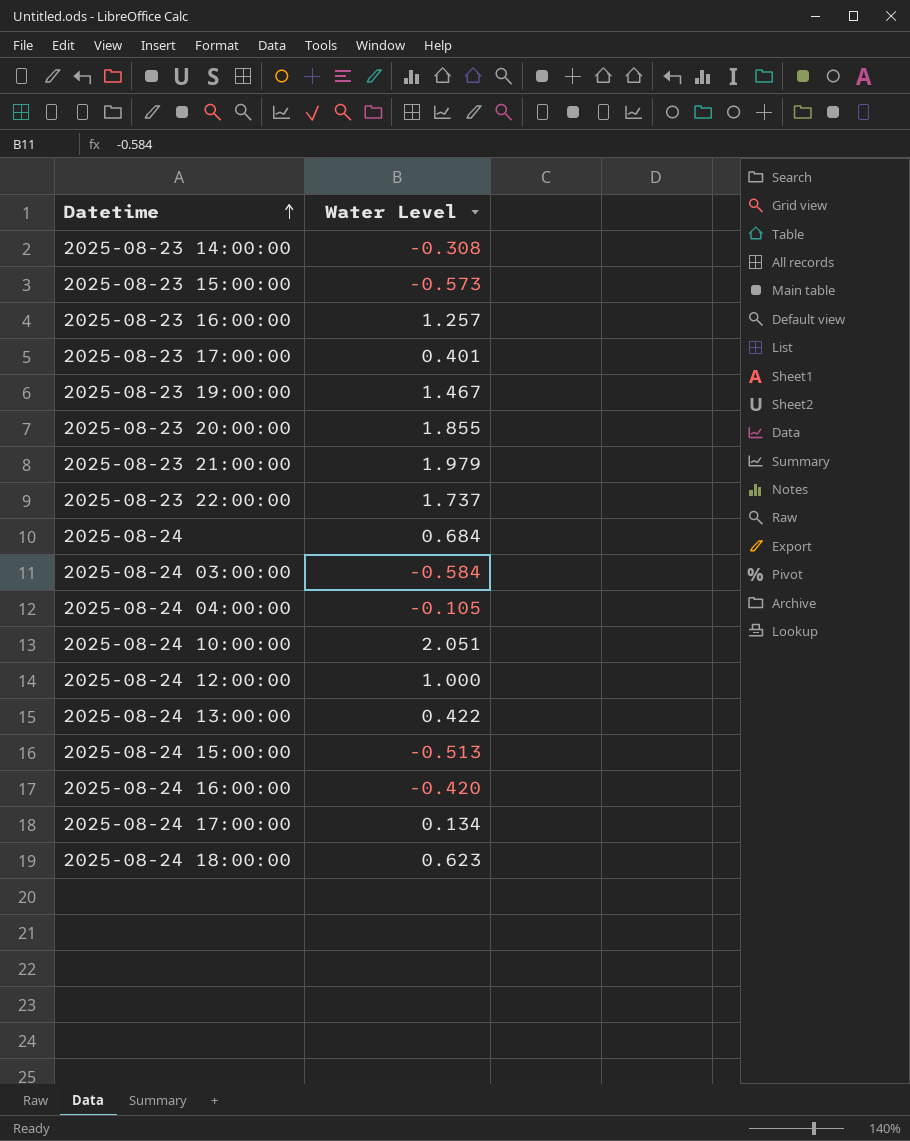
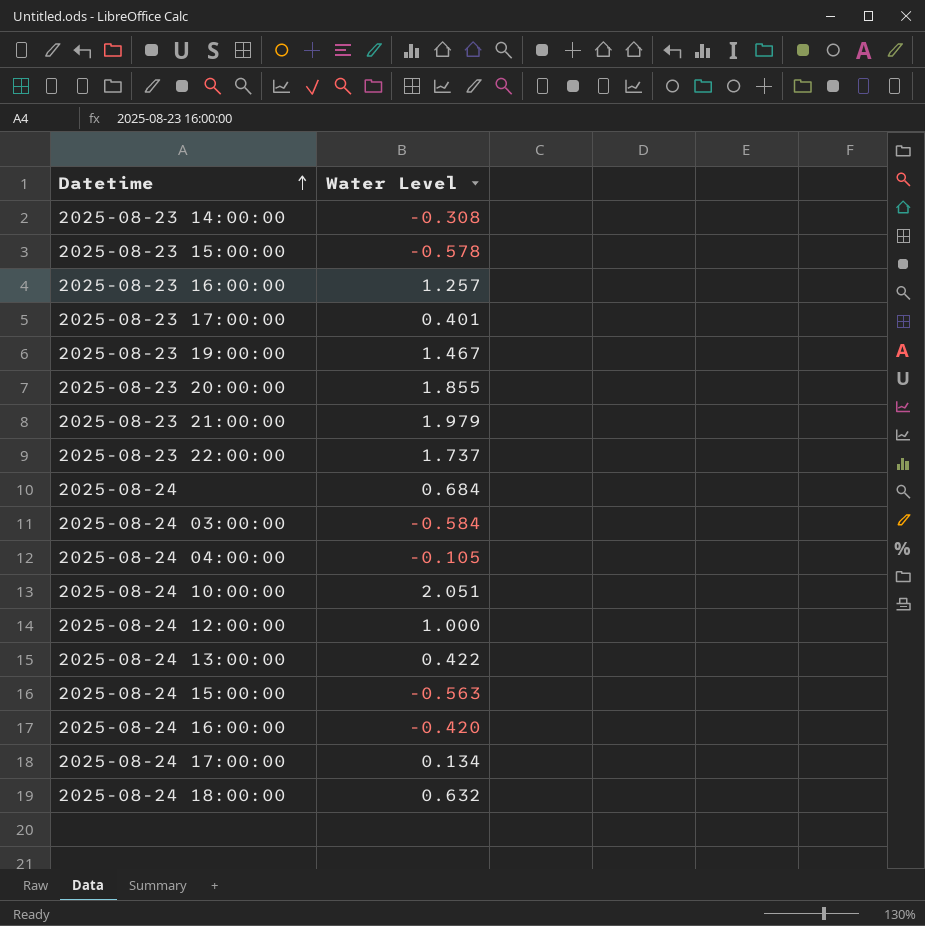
2025-08-23 15:00:00 | Water Level: -0.573 -> -0.578
2025-08-24 15:00:00 | Water Level: -0.513 -> -0.563
2025-08-24 18:00:00 | Water Level: 0.623 -> 0.632

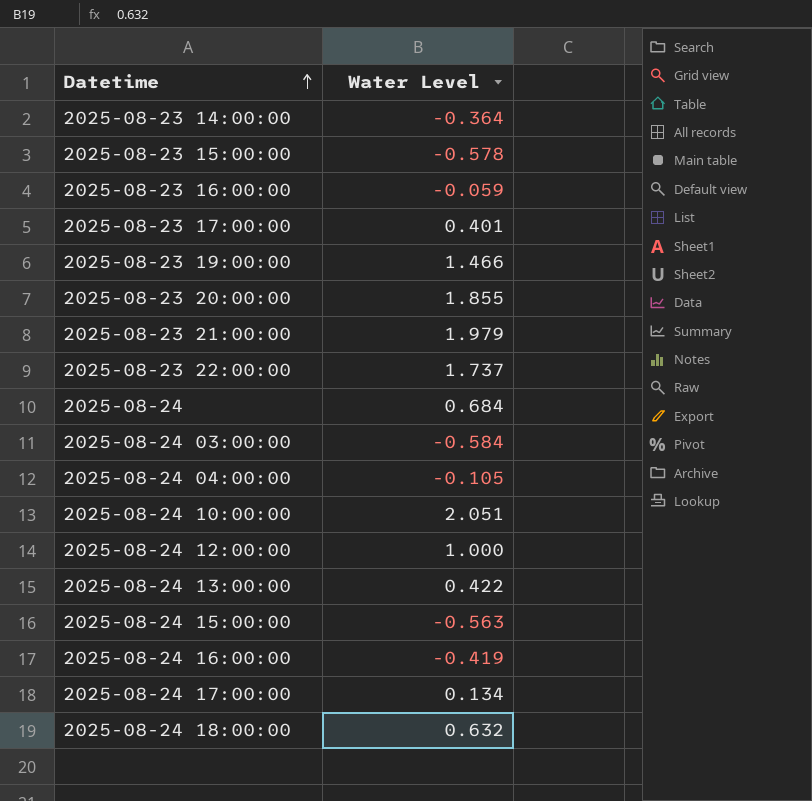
2025-08-23 14:00:00 | Water Level: -0.308 -> -0.364
2025-08-23 16:00:00 | Water Level: 1.257 -> -0.059
2025-08-23 19:00:00 | Water Level: 1.467 -> 1.466
2025-08-24 16:00:00 | Water Level: -0.420 -> -0.419

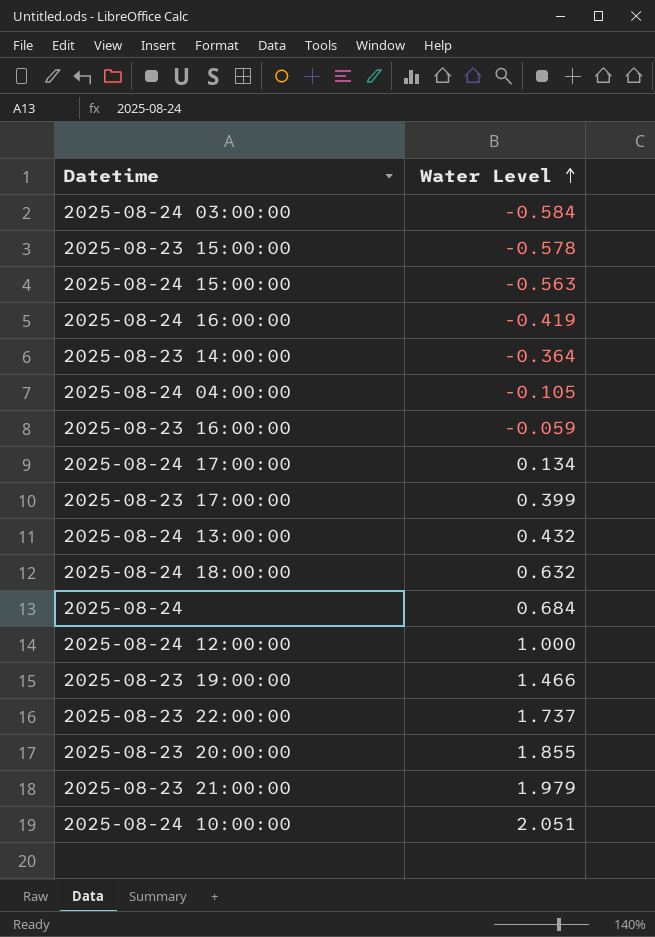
row order: Datetime ascending -> Water Level ascending
2025-08-23 17:00:00 | Water Level: 0.401 -> 0.399
2025-08-24 13:00:00 | Water Level: 0.422 -> 0.432

